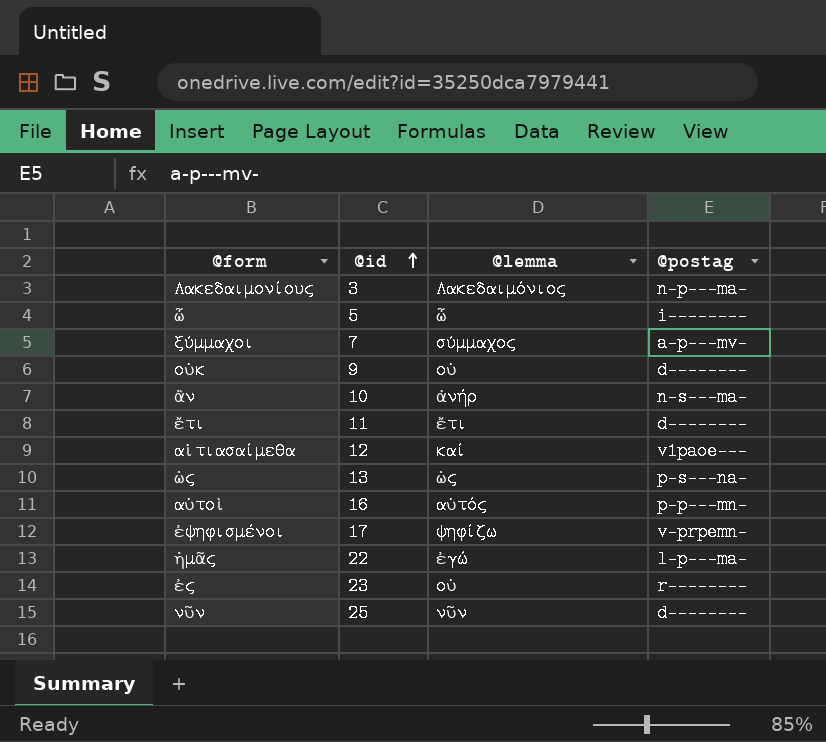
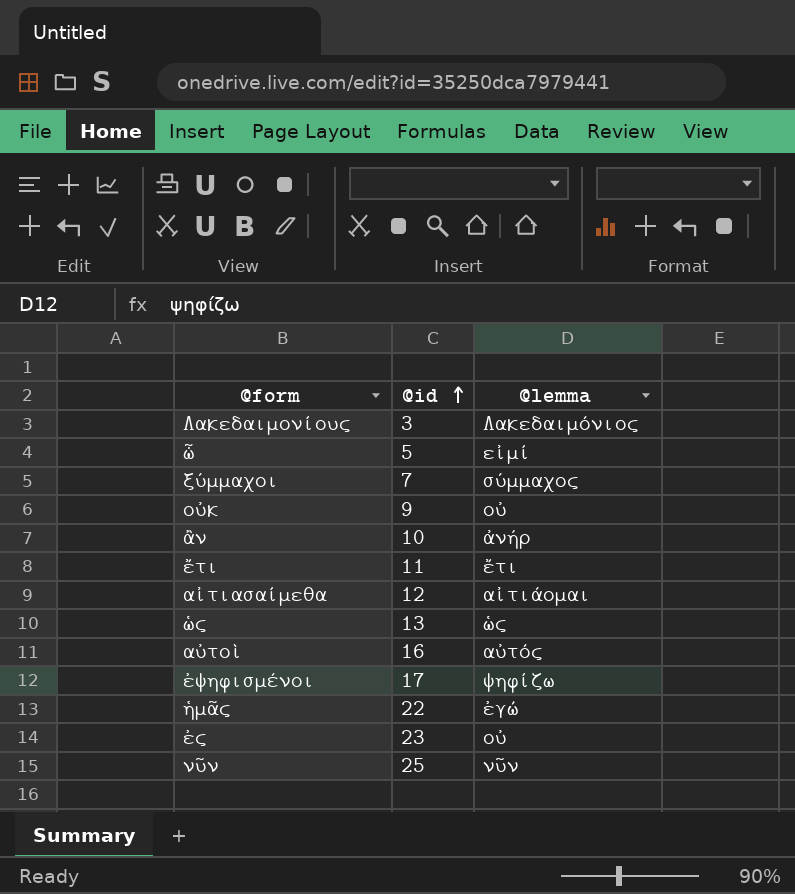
column @postag | position: 4 -> none
ὦ | @lemma: ὦ -> εἰμί
αἰτιασαίμεθα | @lemma: καί -> αἰτιάομαι

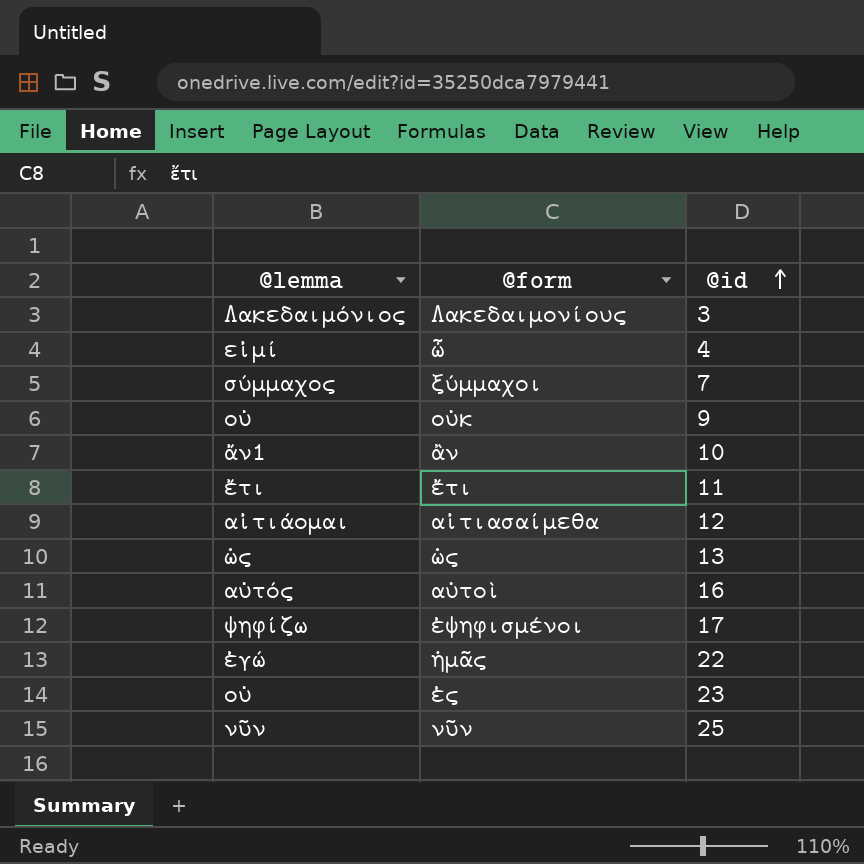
column @lemma | position: 3 -> 1
ὦ | @id: 5 -> 4
ἂν | @lemma: ἀνήρ -> ἄν1

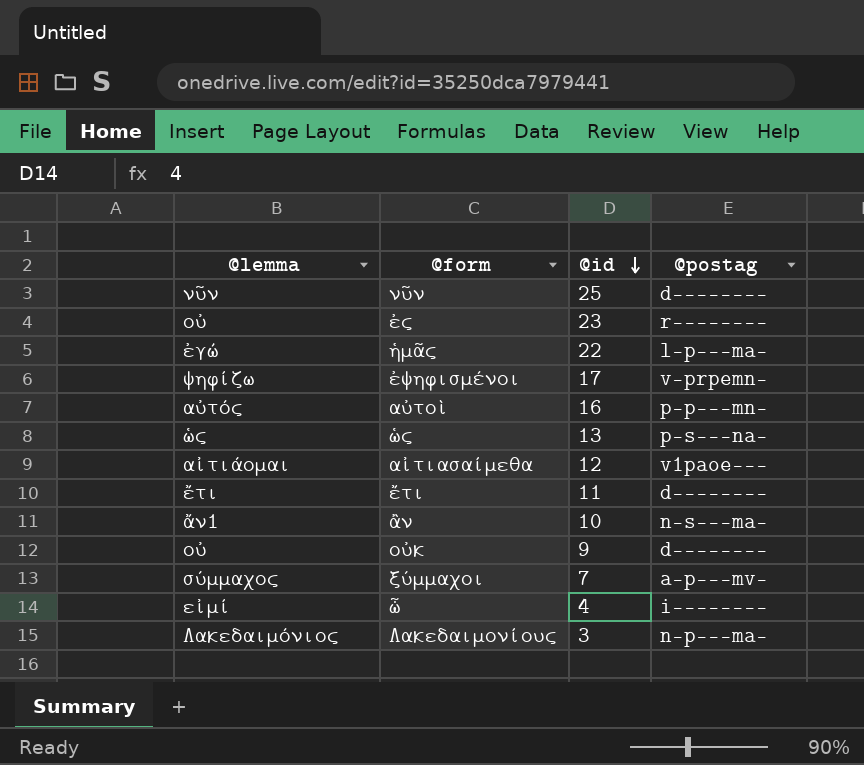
row order: @id ascending -> @id descending
column @postag | position: none -> 4

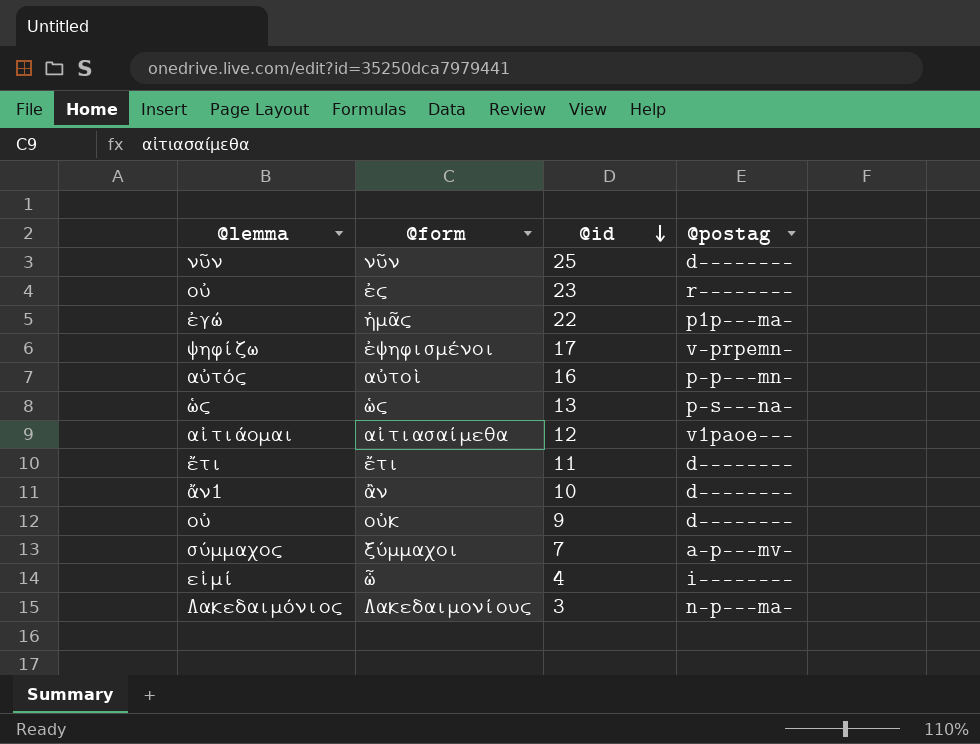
ἡμᾶς | @postag: l-p---ma- -> p1p---ma-
ἂν | @postag: n-s---ma- -> d--------

